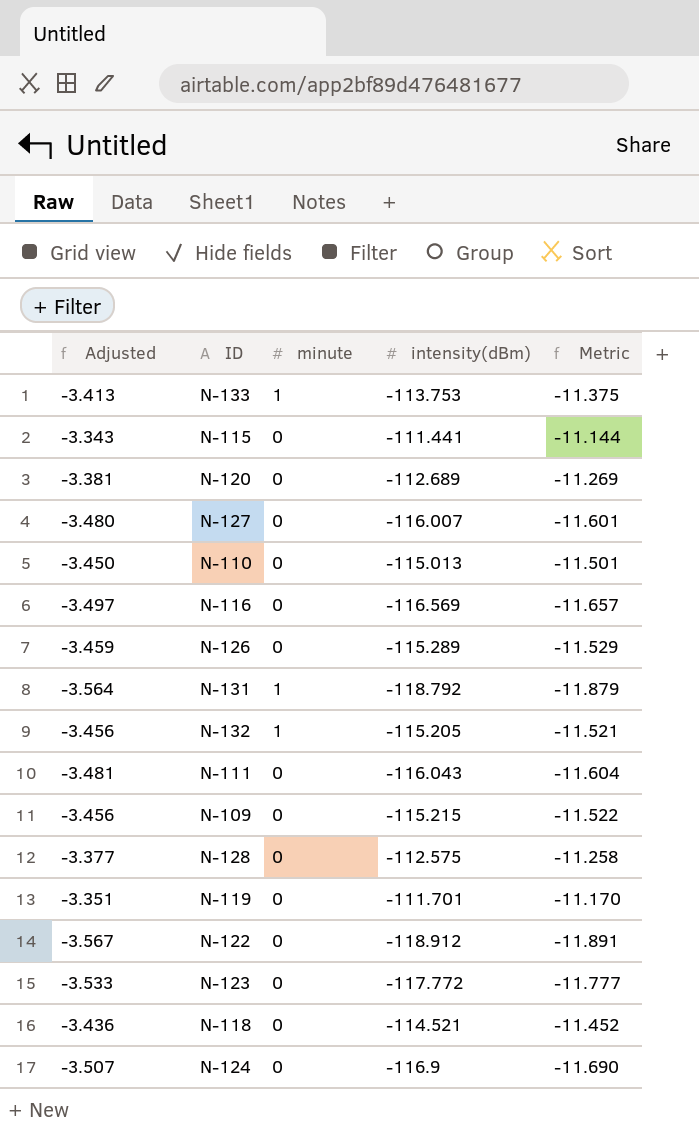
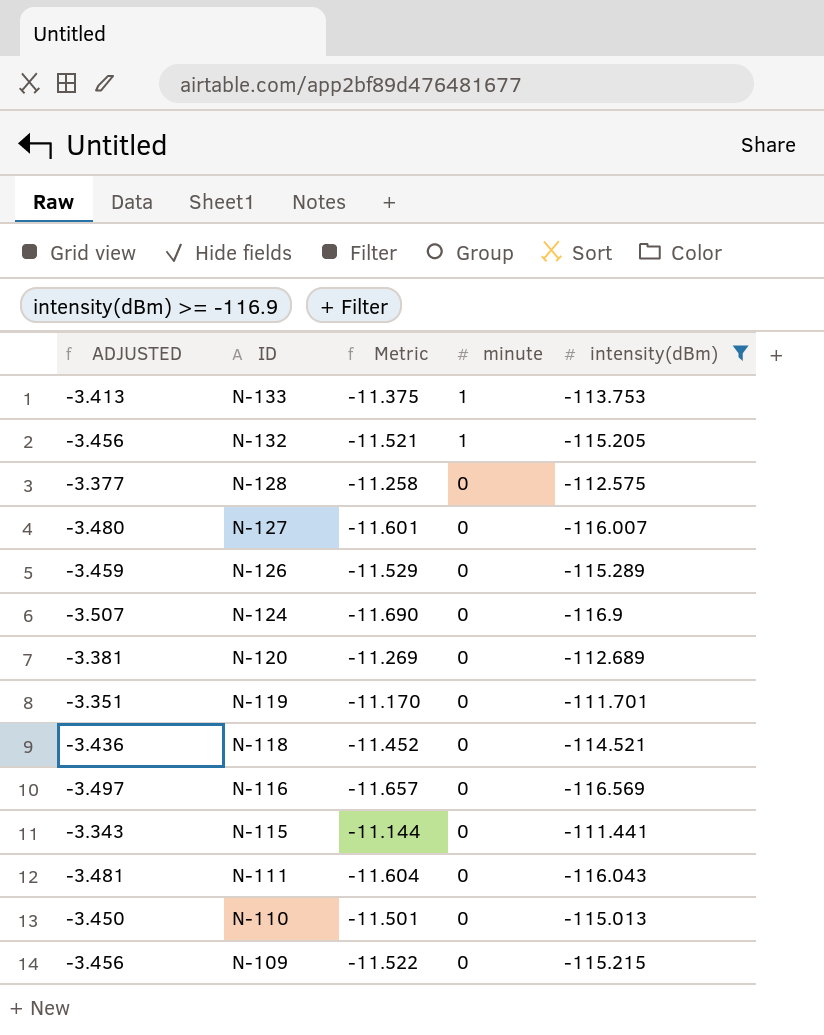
filter: none -> intensity(dBm) >= -116.9
row order: none -> ID descending
column name: Adjusted -> ADJUSTED
column Metric | position: 5 -> 3

